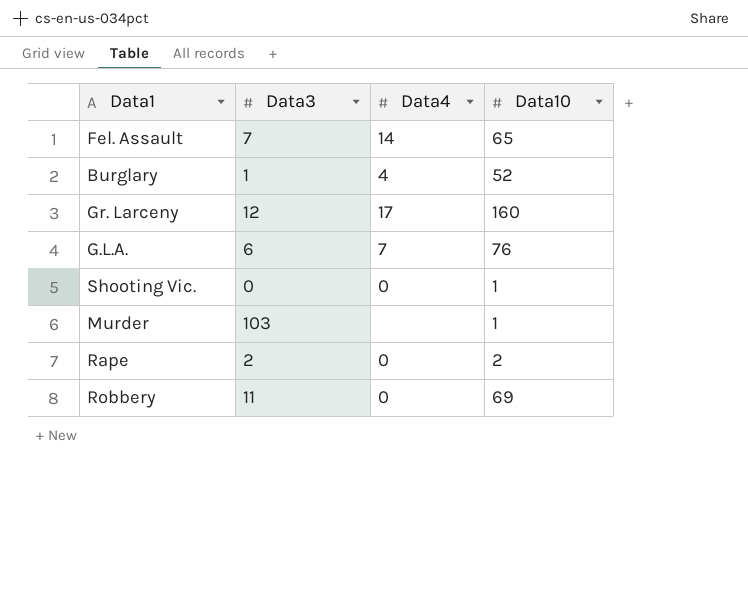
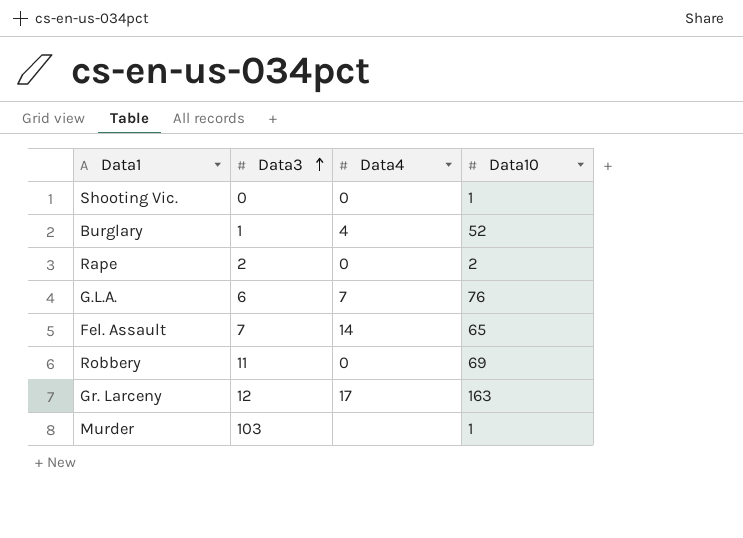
row order: none -> Data3 ascending
Gr. Larceny | Data10: 160 -> 163

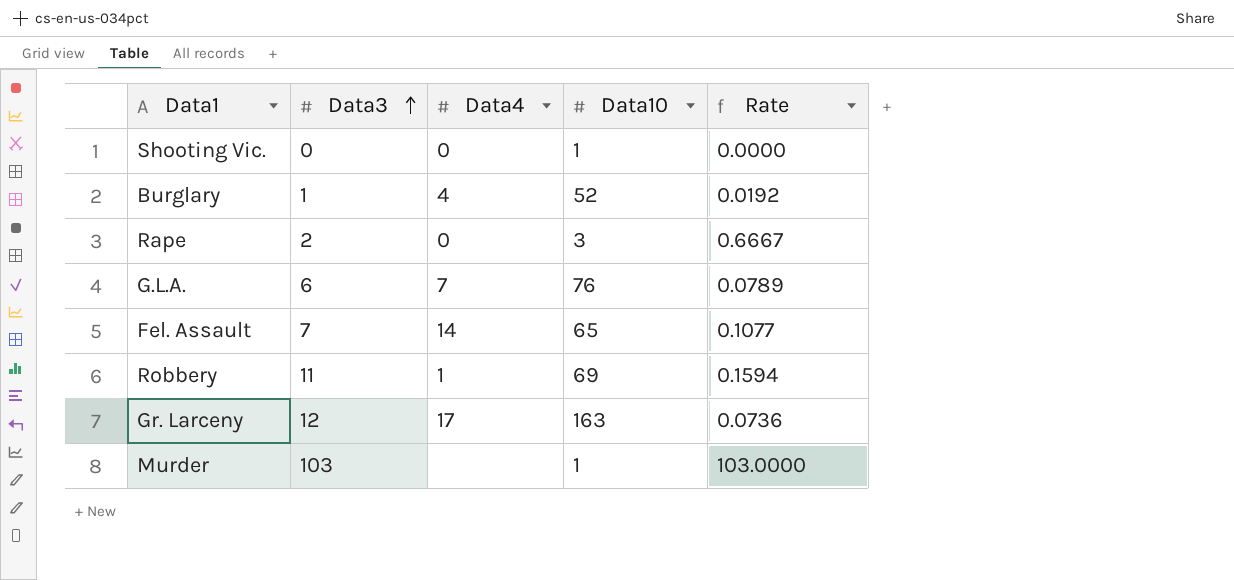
column Rate | formula: none -> [Data3] / [Data10]
Rape | Data10: 2 -> 3
Robbery | Data4: 0 -> 1

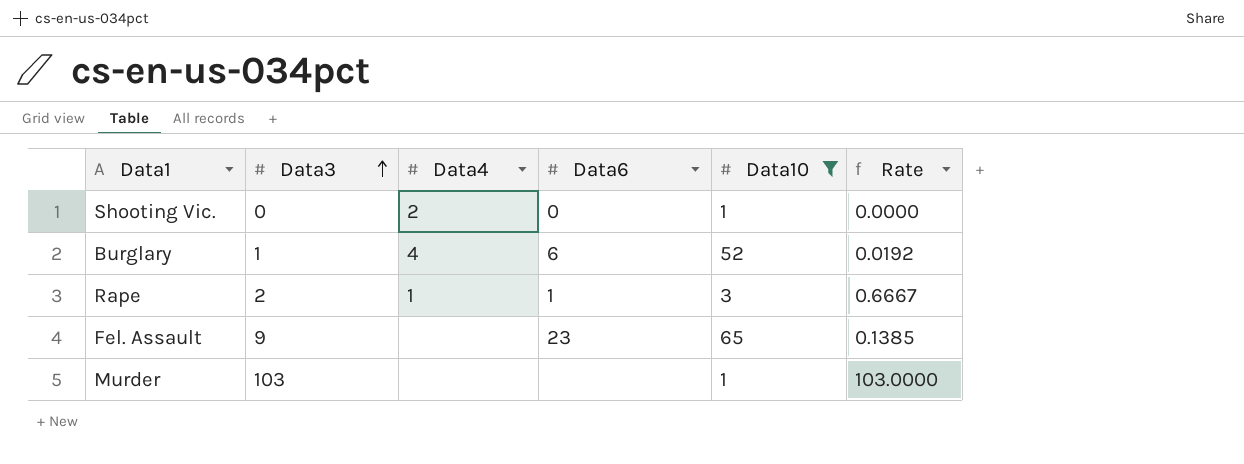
filter: none -> Data10 <= 65
column Data6 | position: none -> 4
Shooting Vic. | Data4: 0 -> 2
Rape | Data4: 0 -> 1
Fel. Assault | Data3: 7 -> 9
Fel. Assault | Data4: 14 -> none
Fel. Assault | Rate: 0.1077 -> 0.1385

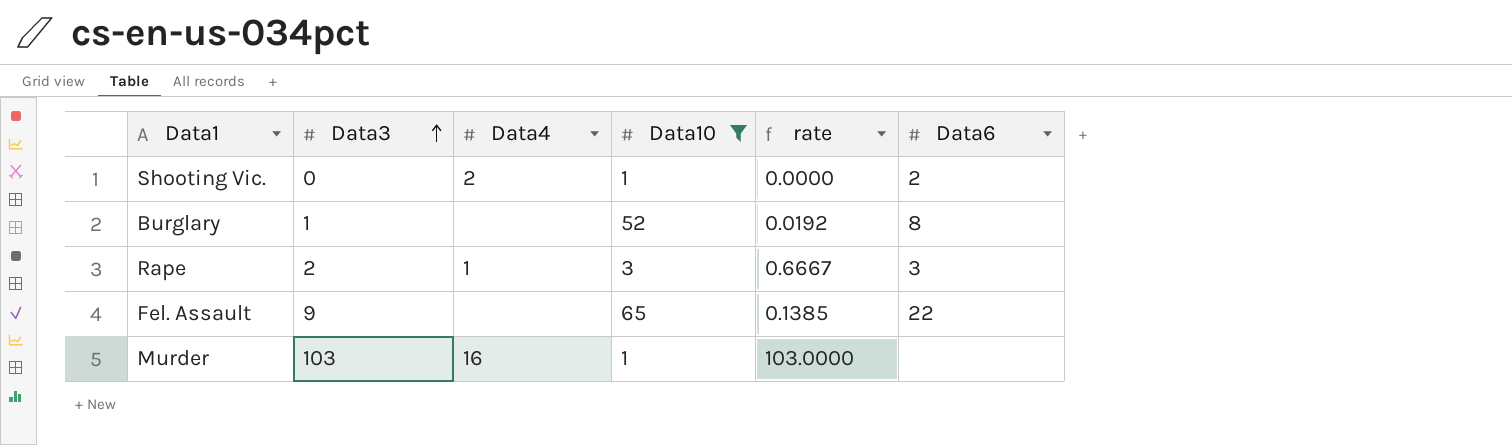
column name: Rate -> rate
column Data6 | position: 4 -> 6
Shooting Vic. | Data6: 0 -> 2
Burglary | Data4: 4 -> none
Burglary | Data6: 6 -> 8
Rape | Data6: 1 -> 3
Fel. Assault | Data6: 23 -> 22
Murder | Data4: none -> 16

